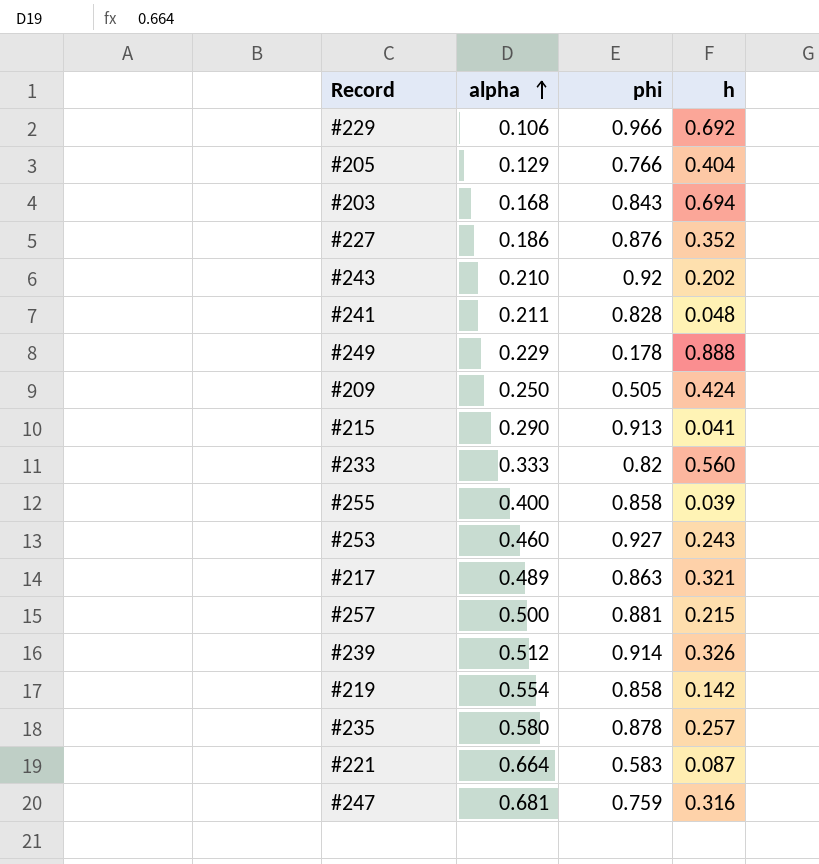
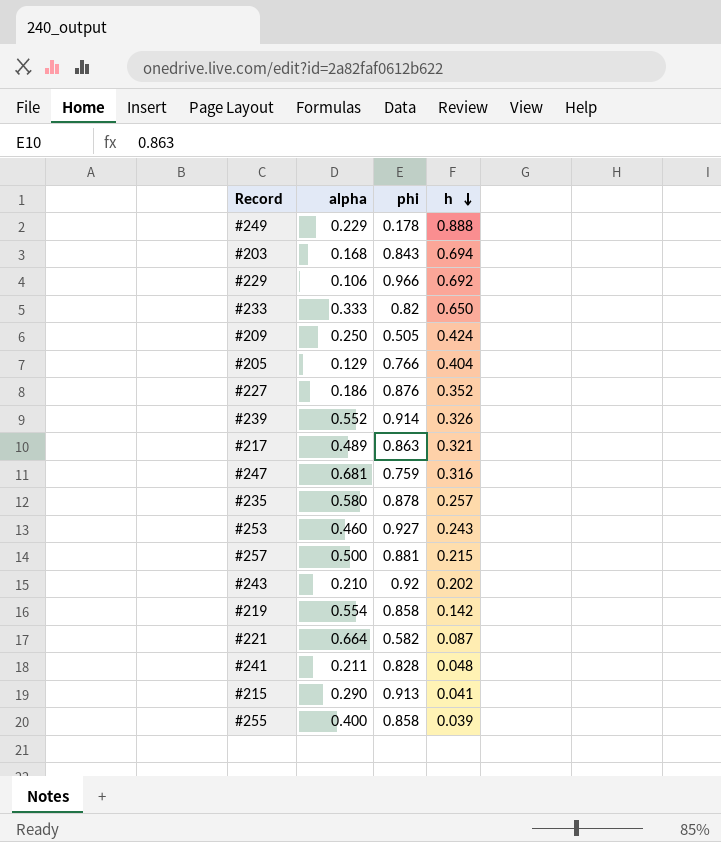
row order: alpha ascending -> h descending
#233 | h: 0.560 -> 0.650
#239 | alpha: 0.512 -> 0.552
#221 | phi: 0.583 -> 0.582

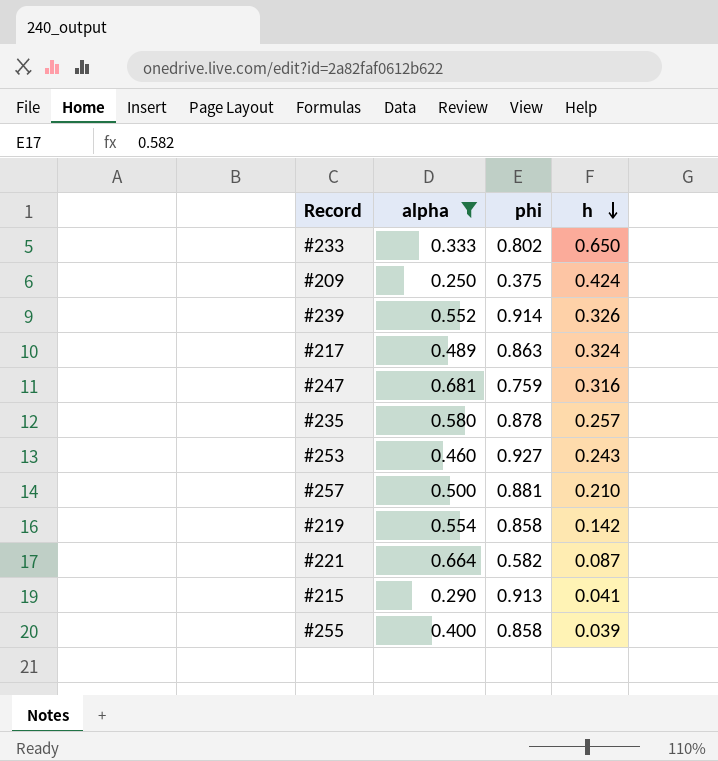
filter: none -> alpha >= 0.250
#233 | phi: 0.82 -> 0.802
#209 | phi: 0.505 -> 0.375
#217 | h: 0.321 -> 0.324
#257 | h: 0.215 -> 0.210

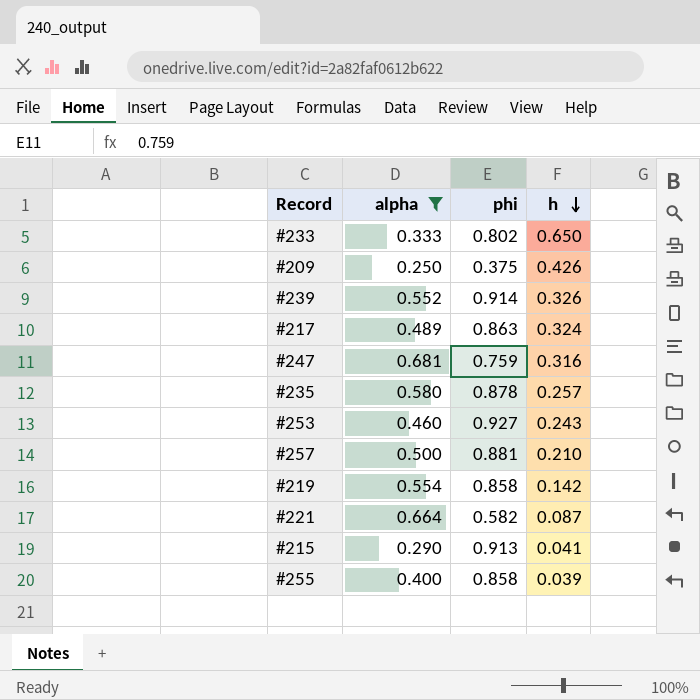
#209 | h: 0.424 -> 0.426

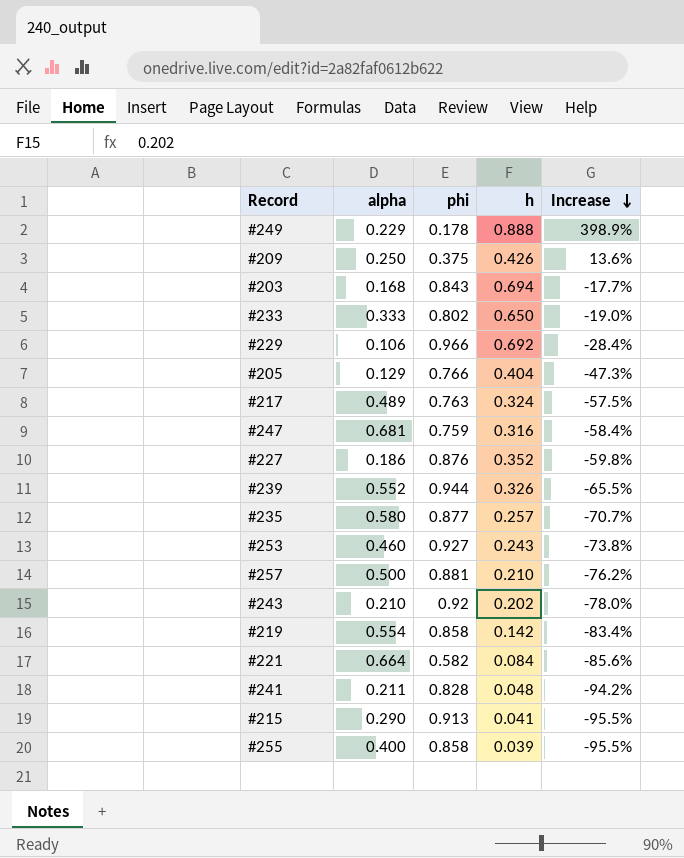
filter: alpha >= 0.250 -> none
row order: h descending -> Increase descending
column Increase | formula: none -> ([h] - [phi]) / [phi]
#217 | phi: 0.863 -> 0.763
#239 | phi: 0.914 -> 0.944
#235 | phi: 0.878 -> 0.877
#221 | h: 0.087 -> 0.084

